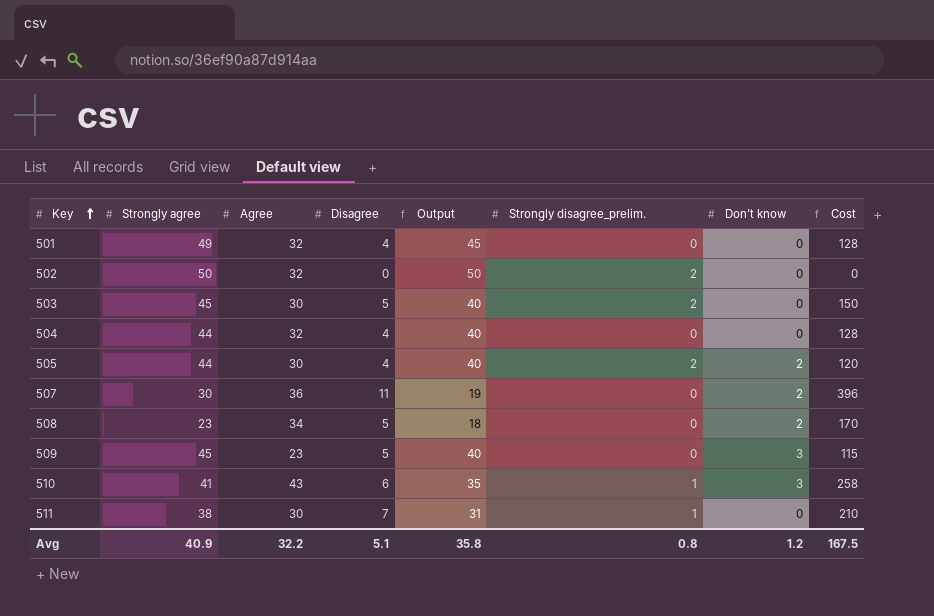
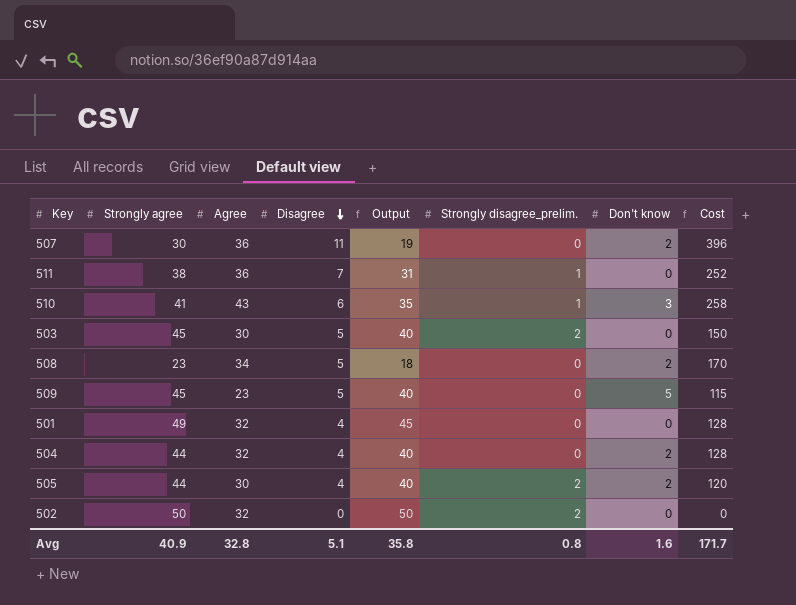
row order: Key ascending -> Disagree descending
511 | Agree: 30 -> 36
511 | Cost: 210 -> 252
509 | Don't know: 3 -> 5
504 | Don't know: 0 -> 2
Avg | Agree: 32.2 -> 32.8
Avg | Don't know: 1.2 -> 1.6
Avg | Cost: 167.5 -> 171.7

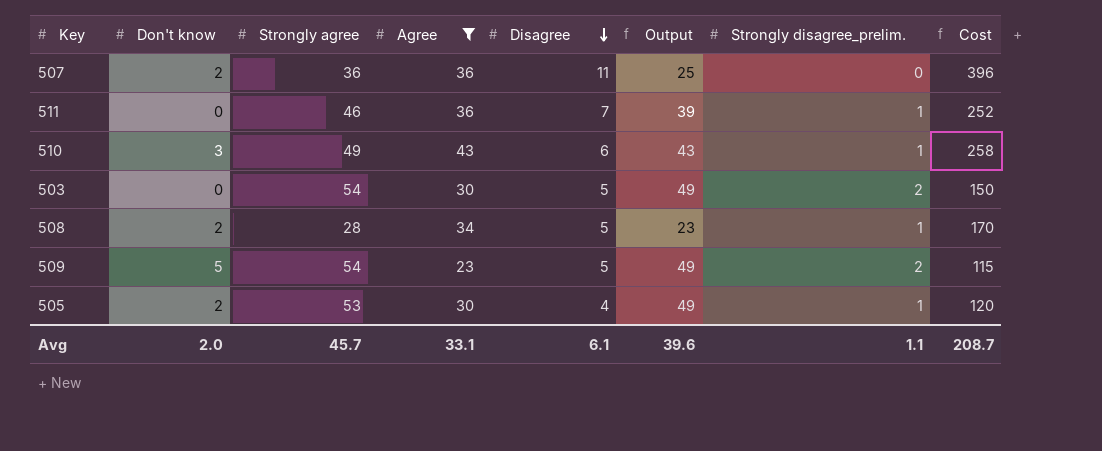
filter: none -> Agree != 32
column Don't know | position: 7 -> 2
507 | Strongly agree: 30 -> 36
507 | Output: 19 -> 25
511 | Strongly agree: 38 -> 46
511 | Output: 31 -> 39
510 | Strongly agree: 41 -> 49
510 | Output: 35 -> 43
503 | Strongly agree: 45 -> 54
503 | Output: 40 -> 49
508 | Strongly agree: 23 -> 28
508 | Output: 18 -> 23
508 | Strongly disagree_prelim.: 0 -> 1
509 | Strongly agree: 45 -> 54
509 | Output: 40 -> 49
509 | Strongly disagree_prelim.: 0 -> 2
505 | Strongly agree: 44 -> 53
505 | Output: 40 -> 49
505 | Strongly disagree_prelim.: 2 -> 1
Avg | Don't know: 1.6 -> 2.0
Avg | Strongly agree: 40.9 -> 45.7
Avg | Agree: 32.8 -> 33.1
Avg | Disagree: 5.1 -> 6.1
Avg | Output: 35.8 -> 39.6
Avg | Strongly disagree_prelim.: 0.8 -> 1.1
Avg | Cost: 171.7 -> 208.7

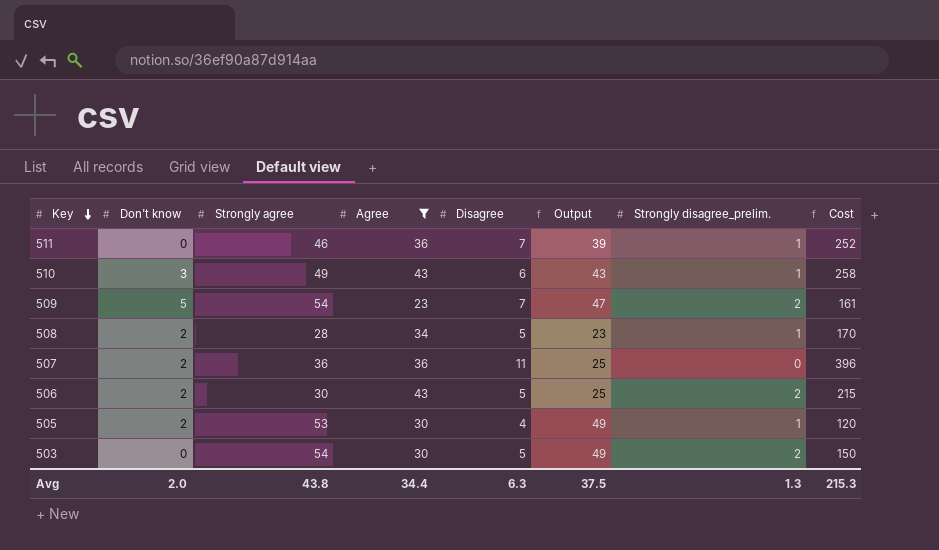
row order: Disagree descending -> Key descending
509 | Disagree: 5 -> 7
509 | Output: 49 -> 47
509 | Cost: 115 -> 161
row 506: none -> 2 | 30 | 43 | 5 | 25 | 2 | 215
Avg | Strongly agree: 45.7 -> 43.8
Avg | Agree: 33.1 -> 34.4
Avg | Disagree: 6.1 -> 6.3
Avg | Output: 39.6 -> 37.5
Avg | Strongly disagree_prelim.: 1.1 -> 1.3
Avg | Cost: 208.7 -> 215.3

